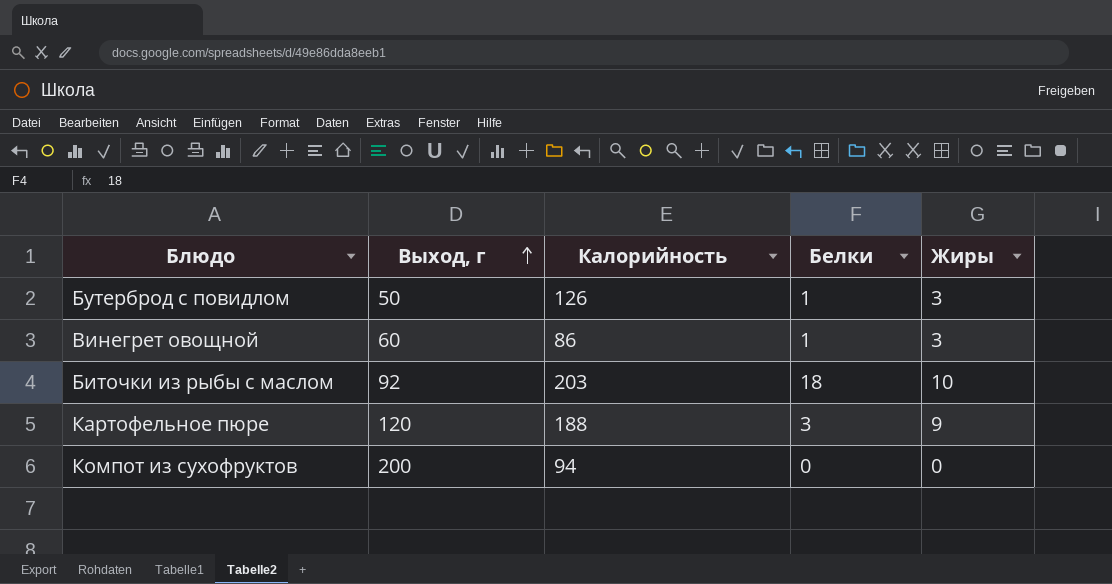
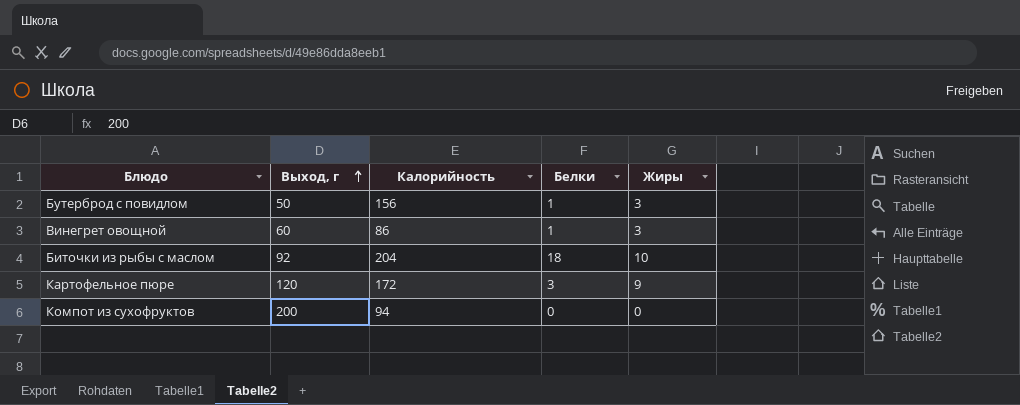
Бутерброд с повидлом | Калорийность: 126 -> 156
Биточки из рыбы с маслом | Калорийность: 203 -> 204
Картофельное пюре | Калорийность: 188 -> 172

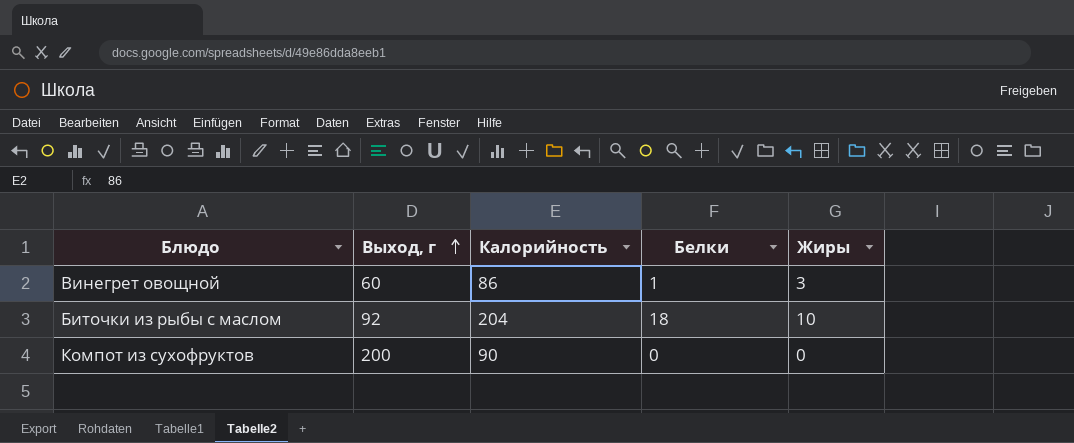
row Бутерброд с повидлом: 50 | 156 | 1 | 3 -> none
row Картофельное пюре: 120 | 172 | 3 | 9 -> none
Компот из сухофруктов | Калорийность: 94 -> 90

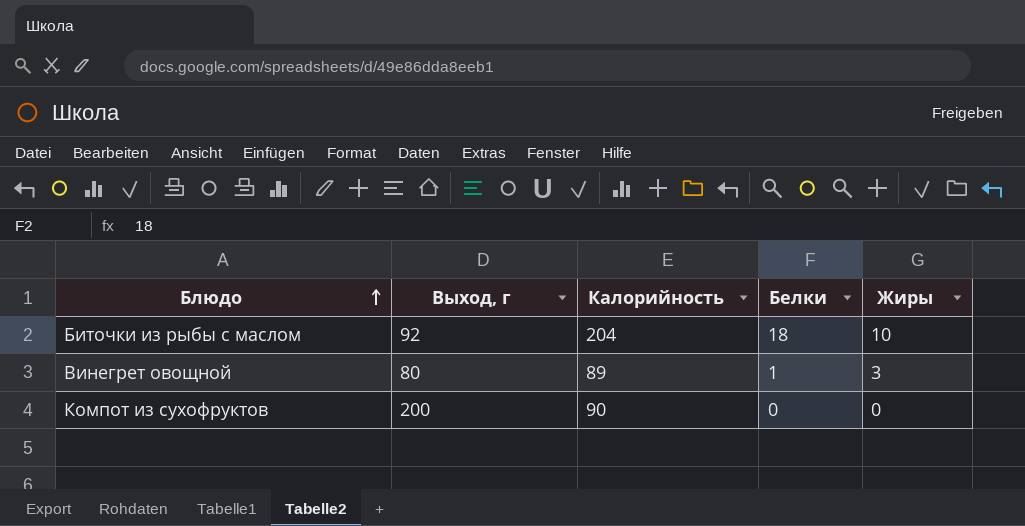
row order: Выход, г ascending -> Блюдо ascending
Винегрет овощной | Выход, г: 60 -> 80
Винегрет овощной | Калорийность: 86 -> 89

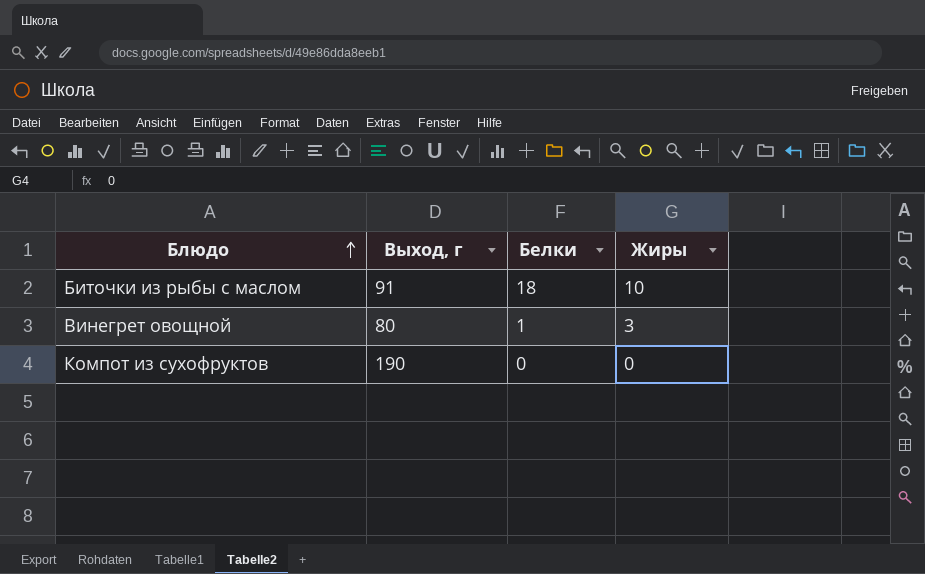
column Калорийность | position: 3 -> none
Биточки из рыбы с маслом | Выход, г: 92 -> 91
Компот из сухофруктов | Выход, г: 200 -> 190

